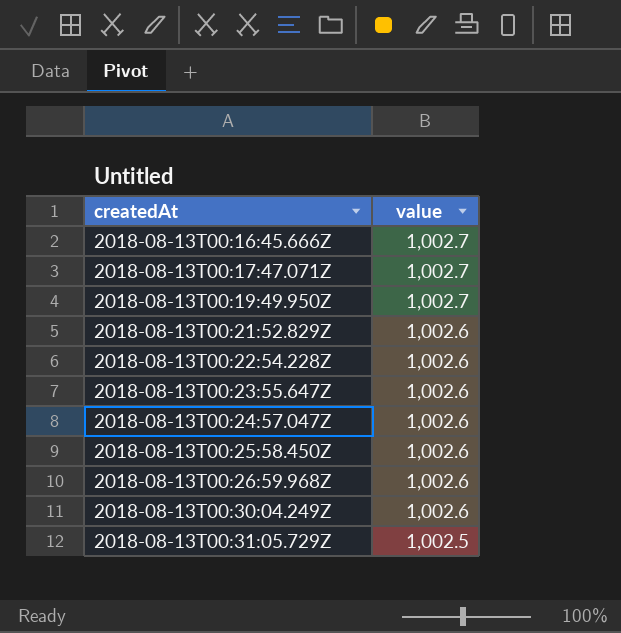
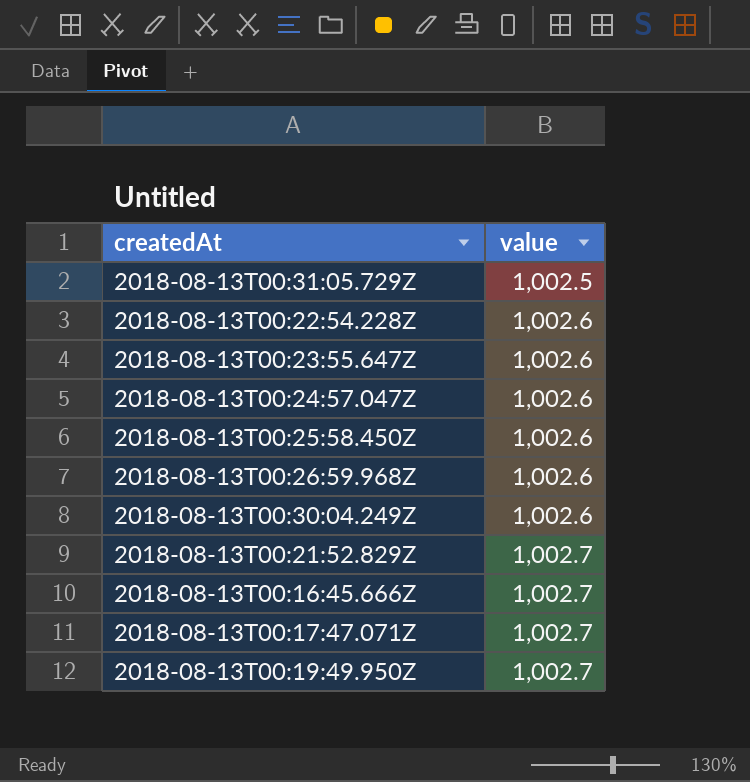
row order: createdAt ascending -> value ascending
2018-08-13T00:21:52.829Z | value: 1,002.6 -> 1,002.7

